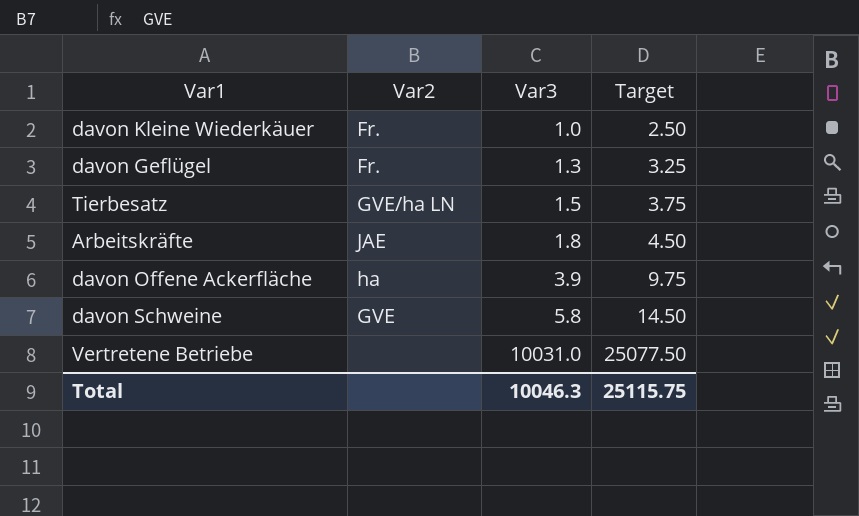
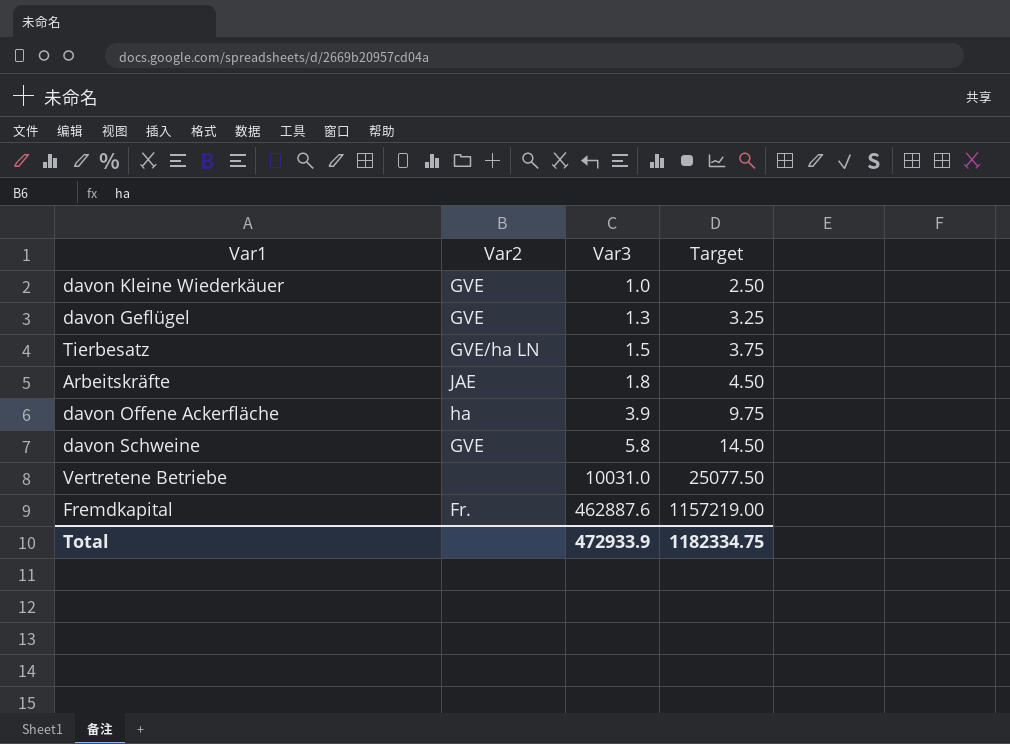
davon Kleine Wiederkäuer | Var2: Fr. -> GVE
davon Geflügel | Var2: Fr. -> GVE
row Fremdkapital: none -> Fr. | 462887.6 | 1157219.00
Total | Var3: 10046.3 -> 472933.9
Total | Target: 25115.75 -> 1182334.75

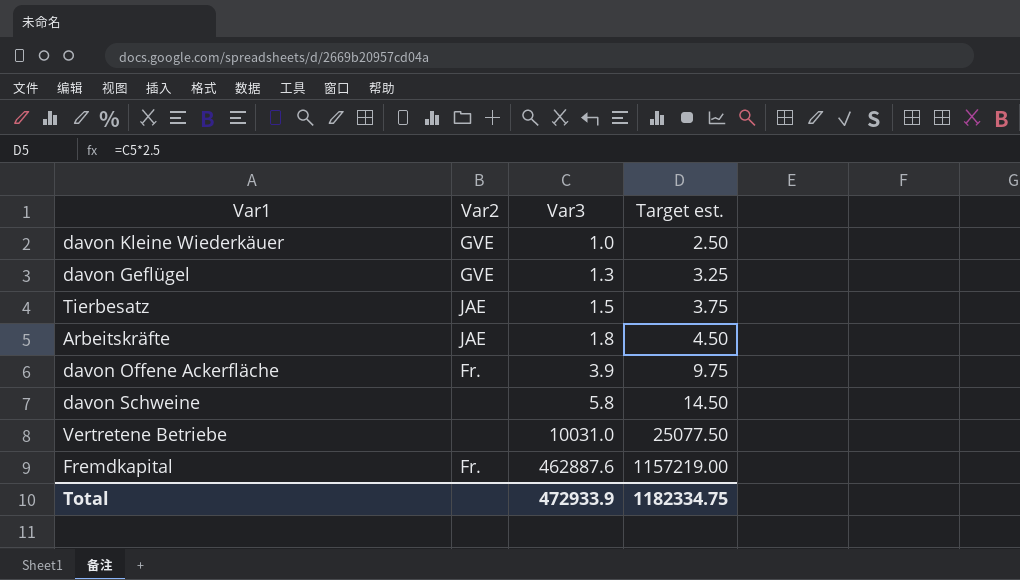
column name: Target -> Target est.
Tierbesatz | Var2: GVE/ha LN -> JAE
davon Offene Ackerfläche | Var2: ha -> Fr.
davon Schweine | Var2: GVE -> none

